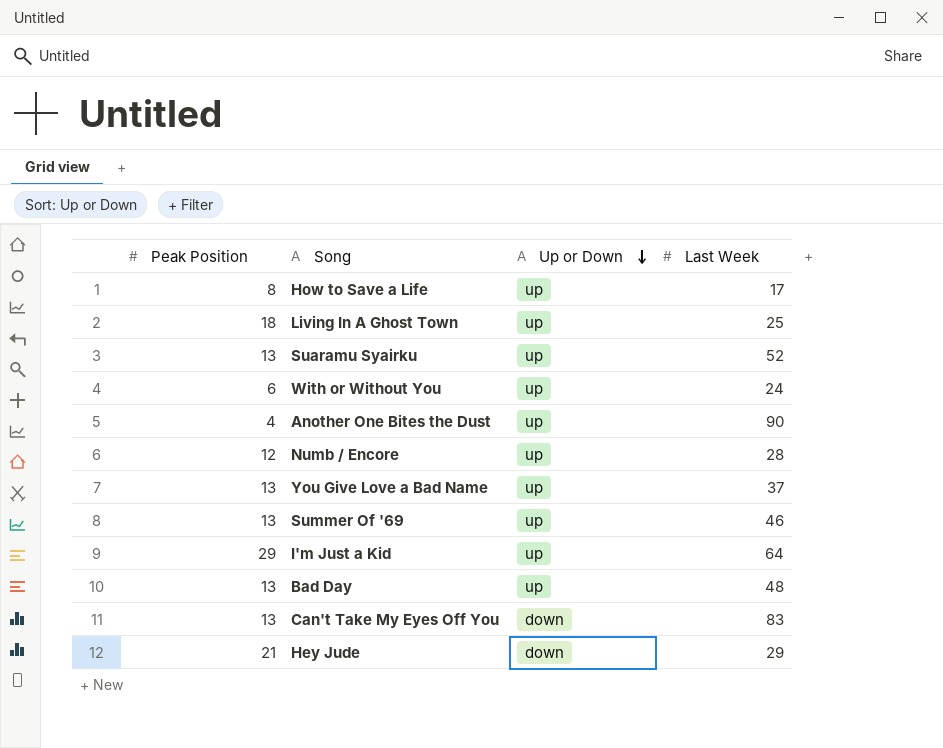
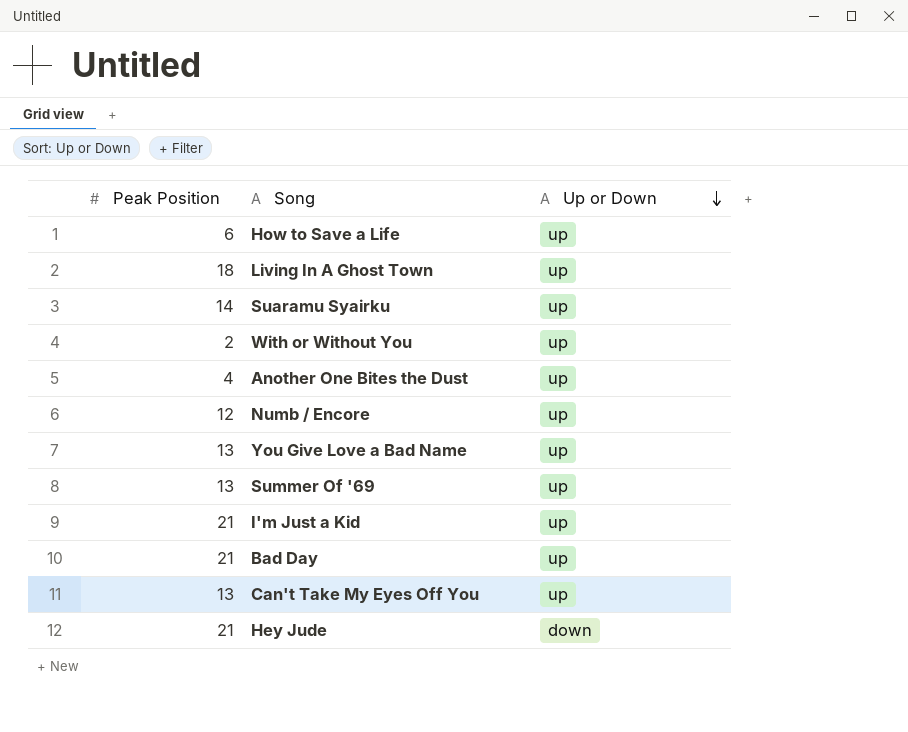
column Last Week | position: 4 -> none
How to Save a Life | Peak Position: 8 -> 6
Suaramu Syairku | Peak Position: 13 -> 14
With or Without You | Peak Position: 6 -> 2
I'm Just a Kid | Peak Position: 29 -> 21
Bad Day | Peak Position: 13 -> 21
Can't Take My Eyes Off You | Up or Down: down -> up

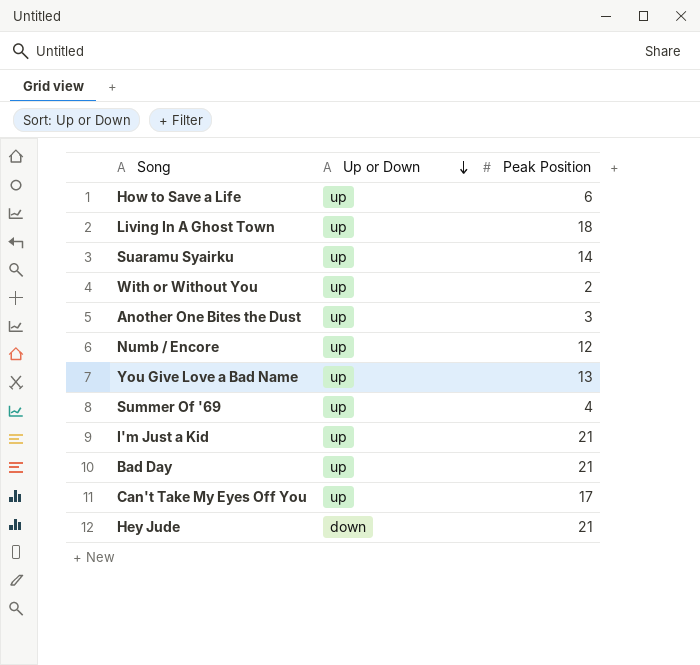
column Peak Position | position: 1 -> 3
Another One Bites the Dust | Peak Position: 4 -> 3
Summer Of '69 | Peak Position: 13 -> 4
Can't Take My Eyes Off You | Peak Position: 13 -> 17

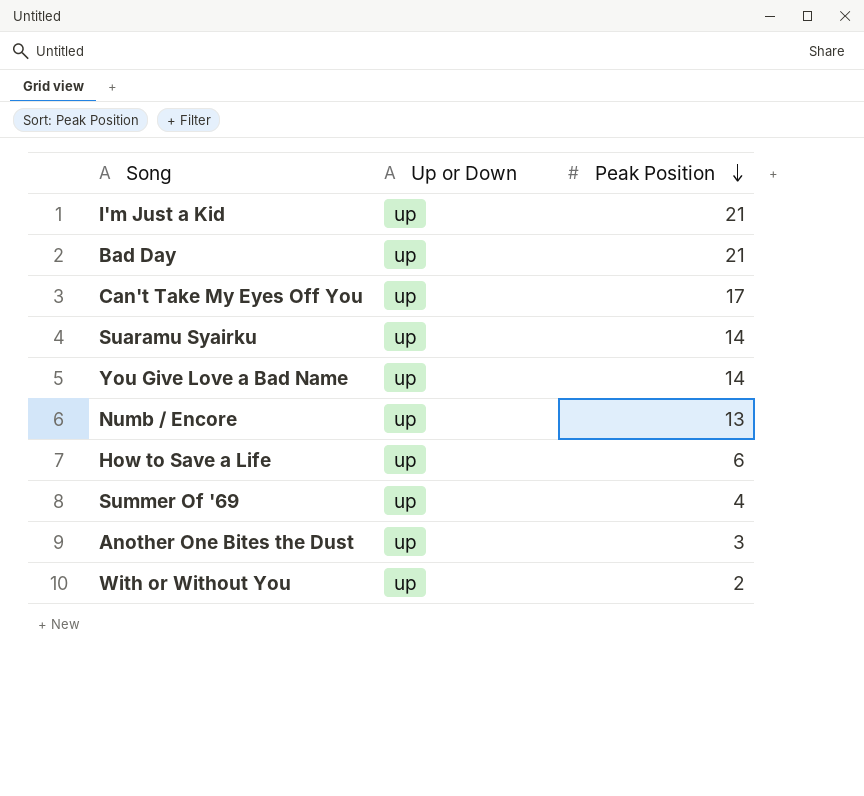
row order: Up or Down descending -> Peak Position descending
row Living In A Ghost Town: up | 18 -> none
row Hey Jude: down | 21 -> none
You Give Love a Bad Name | Peak Position: 13 -> 14
Numb / Encore | Peak Position: 12 -> 13

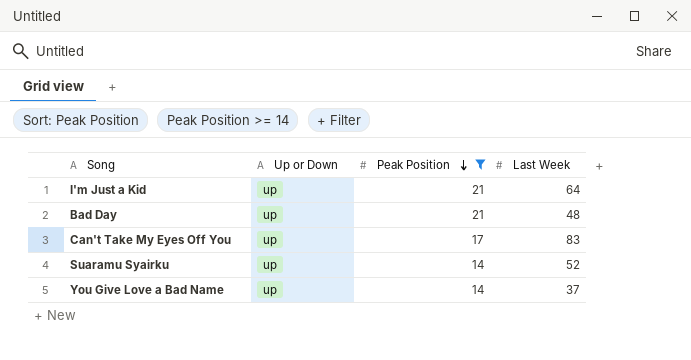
filter: none -> Peak Position >= 14
column Last Week | position: none -> 4

